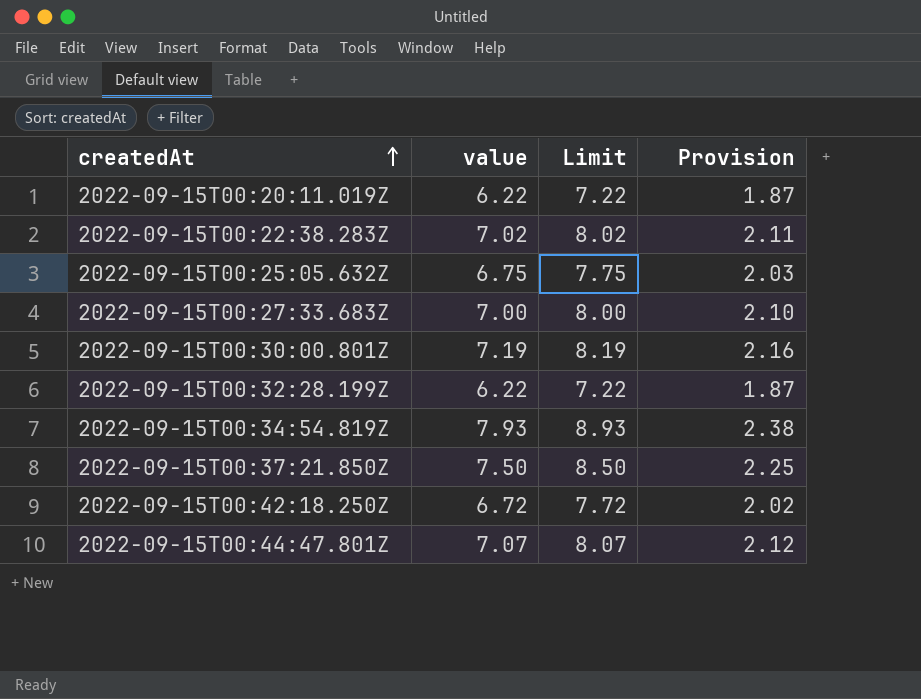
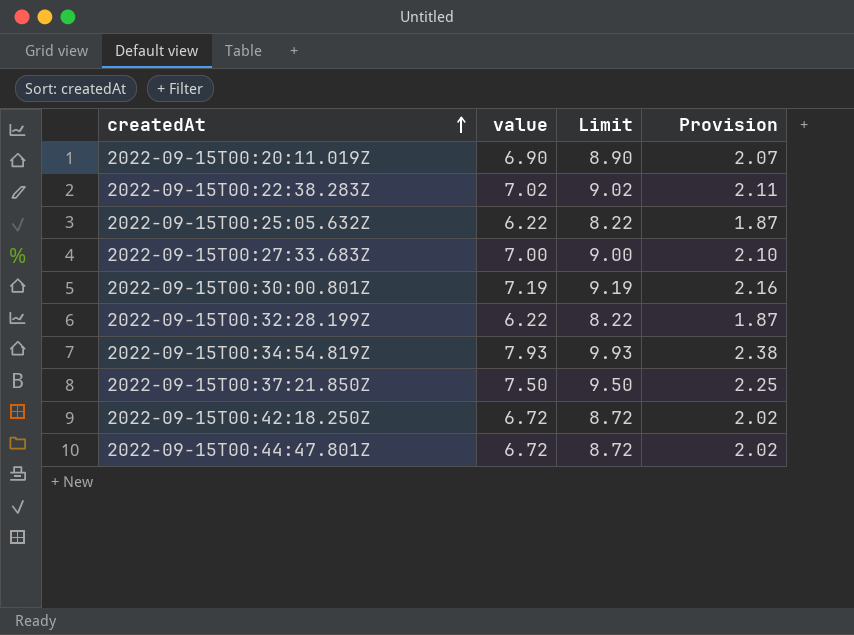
column Limit | formula: [value] + 1 -> [value] + 2
2022-09-15T00:20:11.019Z | value: 6.22 -> 6.90
2022-09-15T00:20:11.019Z | Provision: 1.87 -> 2.07
2022-09-15T00:25:05.632Z | value: 6.75 -> 6.22
2022-09-15T00:25:05.632Z | Provision: 2.03 -> 1.87
2022-09-15T00:44:47.801Z | value: 7.07 -> 6.72
2022-09-15T00:44:47.801Z | Provision: 2.12 -> 2.02

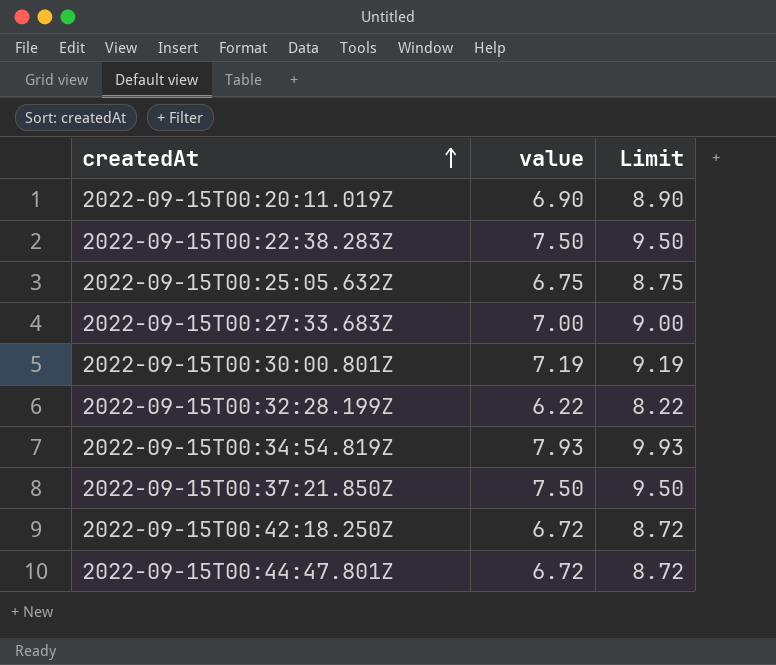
column Provision | formula: [value] * 0.3 -> none
2022-09-15T00:22:38.283Z | value: 7.02 -> 7.50
2022-09-15T00:22:38.283Z | Limit: 9.02 -> 9.50
2022-09-15T00:25:05.632Z | value: 6.22 -> 6.75
2022-09-15T00:25:05.632Z | Limit: 8.22 -> 8.75

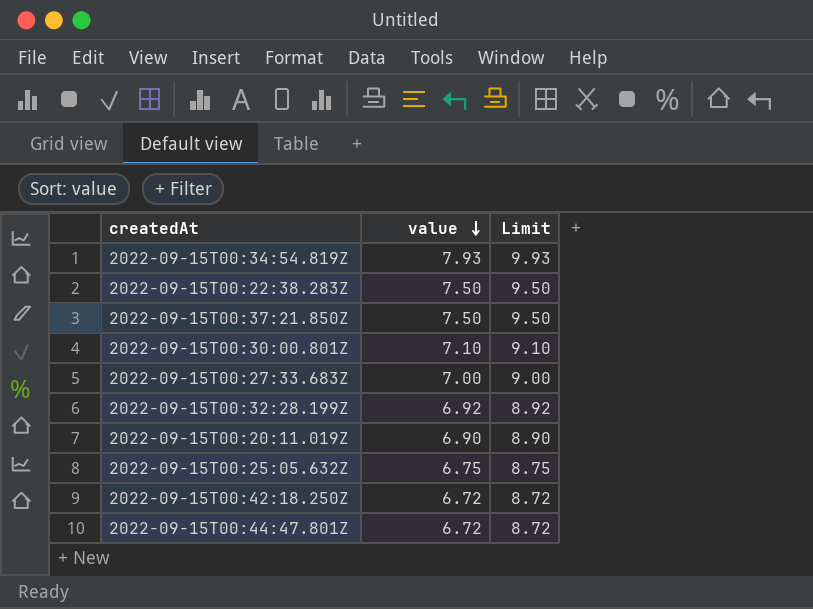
row order: createdAt ascending -> value descending
2022-09-15T00:30:00.801Z | value: 7.19 -> 7.10
2022-09-15T00:30:00.801Z | Limit: 9.19 -> 9.10
2022-09-15T00:32:28.199Z | value: 6.22 -> 6.92
2022-09-15T00:32:28.199Z | Limit: 8.22 -> 8.92

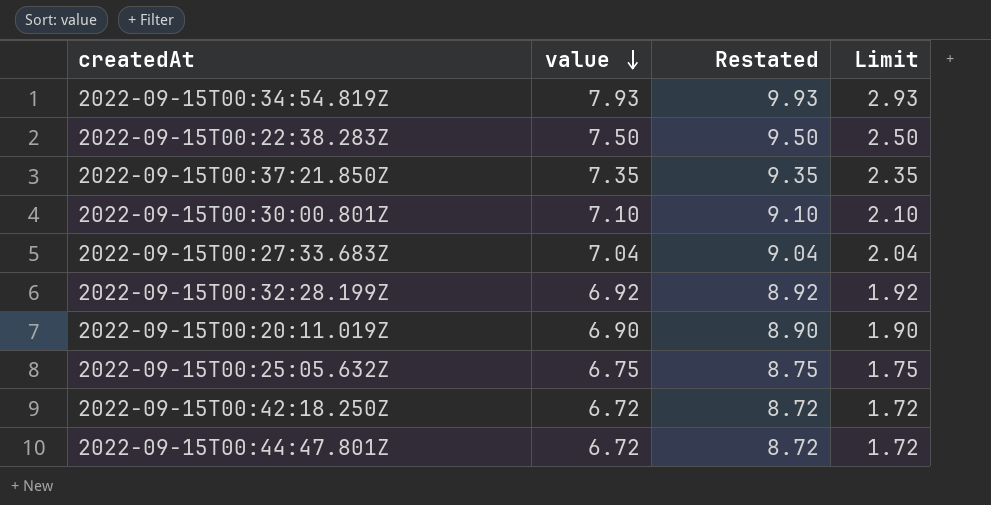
column Restated | formula: none -> [value] + 2
column Limit | formula: [value] + 2 -> [value] - 5
2022-09-15T00:37:21.850Z | value: 7.50 -> 7.35
2022-09-15T00:27:33.683Z | value: 7.00 -> 7.04

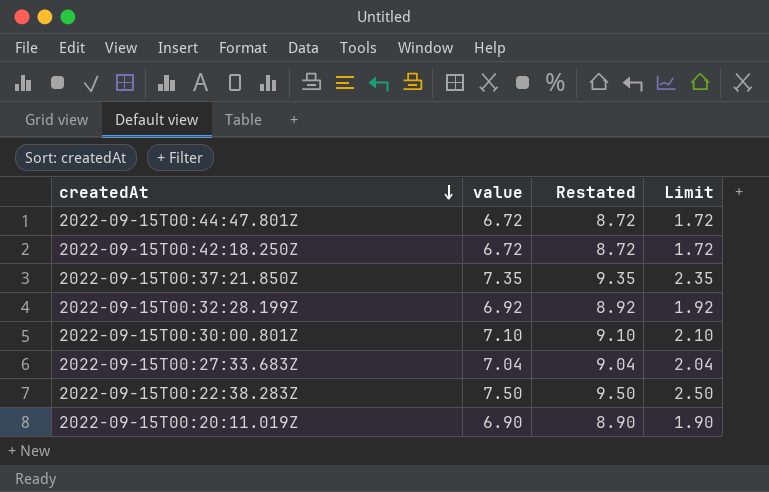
row order: value descending -> createdAt descending
row 2022-09-15T00:34:54.819Z: 7.93 | 9.93 | 2.93 -> none
row 2022-09-15T00:25:05.632Z: 6.75 | 8.75 | 1.75 -> none

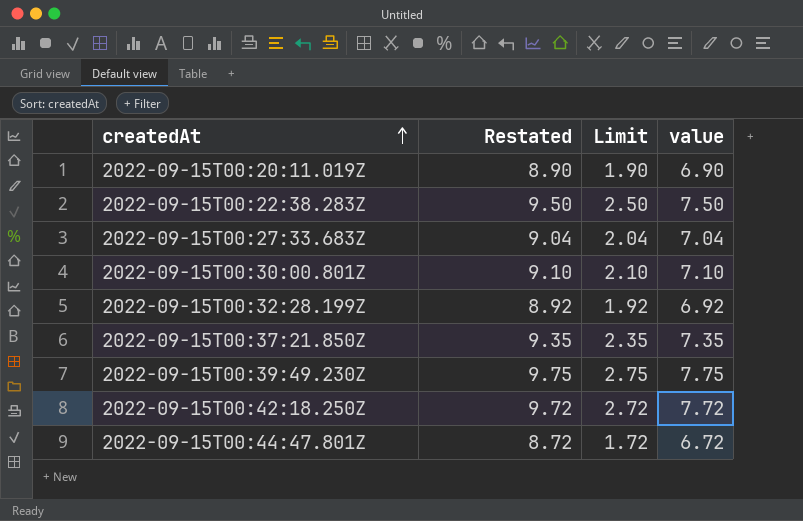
row order: createdAt descending -> createdAt ascending
column value | position: 2 -> 4
row 2022-09-15T00:39:49.230Z: none -> 9.75 | 2.75 | 7.75
2022-09-15T00:42:18.250Z | Restated: 8.72 -> 9.72
2022-09-15T00:42:18.250Z | Limit: 1.72 -> 2.72
2022-09-15T00:42:18.250Z | value: 6.72 -> 7.72

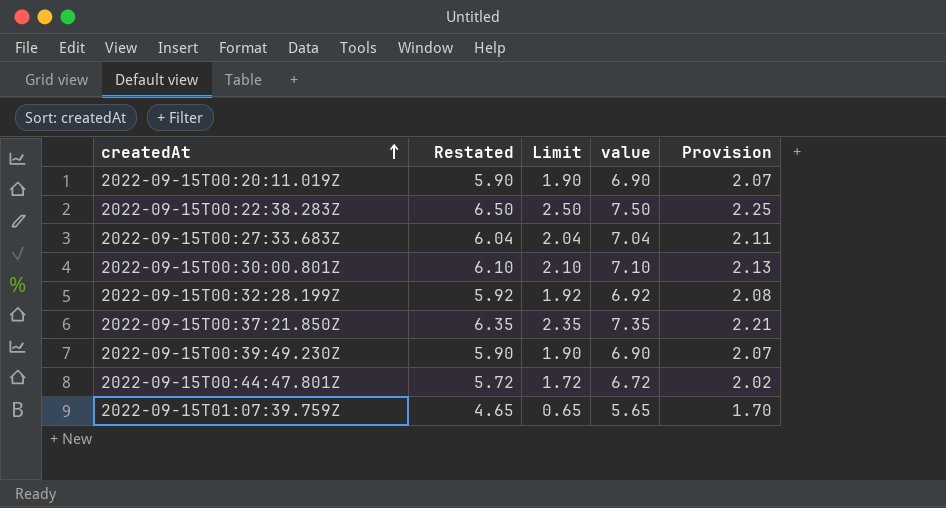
column Restated | formula: [value] + 2 -> [value] - 1
column Provision | formula: none -> [value] * 0.3
row 2022-09-15T00:42:18.250Z: 9.72 | 2.72 | 7.72 -> none
2022-09-15T00:39:49.230Z | Limit: 2.75 -> 1.90
2022-09-15T00:39:49.230Z | value: 7.75 -> 6.90
row 2022-09-15T01:07:39.759Z: none -> 4.65 | 0.65 | 5.65 | 1.70

